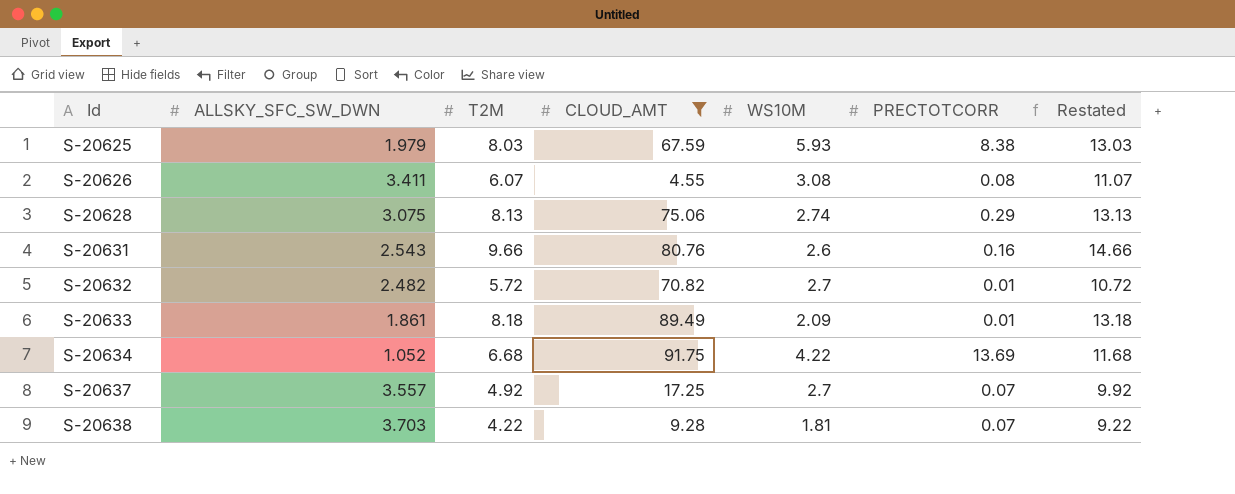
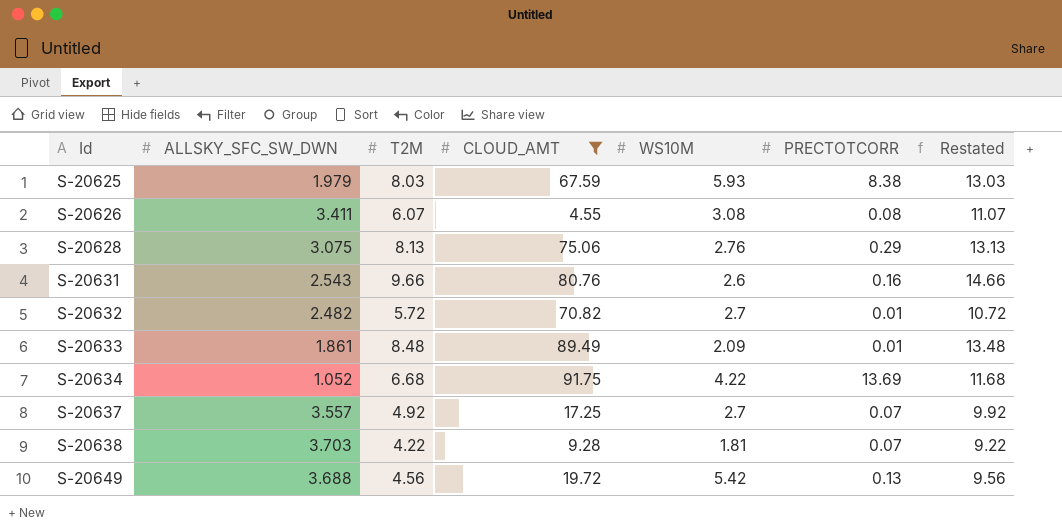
S-20628 | WS10M: 2.74 -> 2.76
S-20633 | T2M: 8.18 -> 8.48
S-20633 | Restated: 13.18 -> 13.48
row S-20649: none -> 3.688 | 4.56 | 19.72 | 5.42 | 0.13 | 9.56

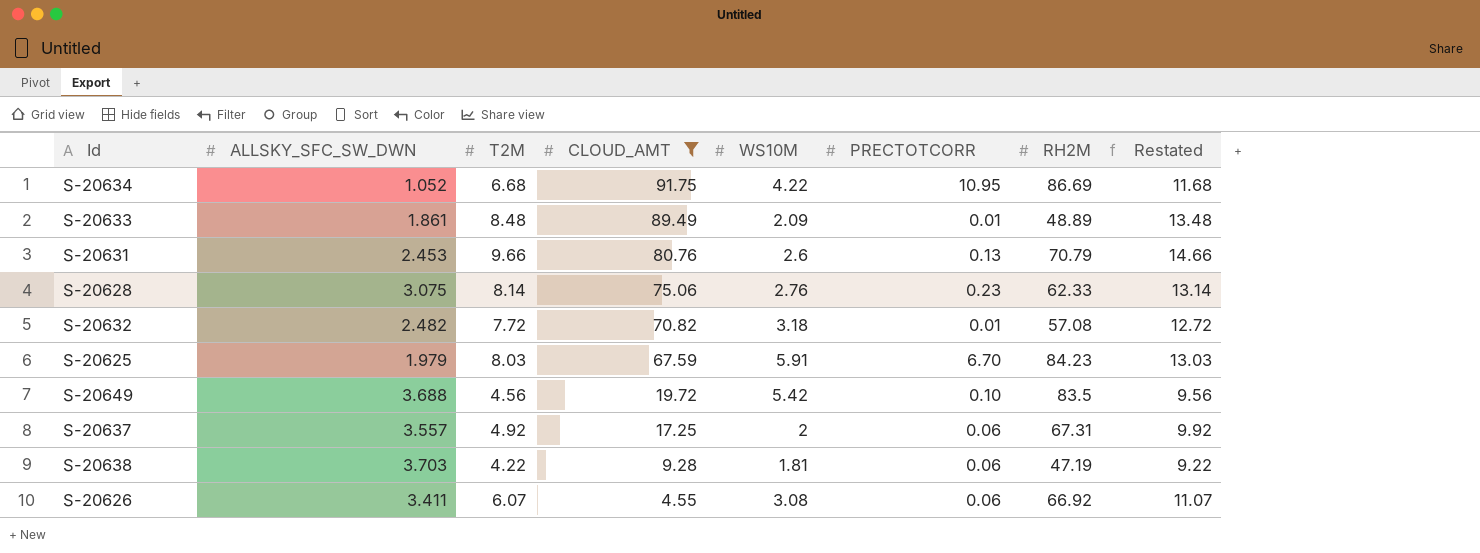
row order: Id ascending -> CLOUD_AMT descending
column RH2M | position: none -> 7
S-20634 | PRECTOTCORR: 13.69 -> 10.95
S-20631 | ALLSKY_SFC_SW_DWN: 2.543 -> 2.453
S-20631 | PRECTOTCORR: 0.16 -> 0.13
S-20628 | T2M: 8.13 -> 8.14
S-20628 | PRECTOTCORR: 0.29 -> 0.23
S-20628 | Restated: 13.13 -> 13.14
S-20632 | T2M: 5.72 -> 7.72
S-20632 | WS10M: 2.7 -> 3.18
S-20632 | Restated: 10.72 -> 12.72
S-20625 | WS10M: 5.93 -> 5.91
S-20625 | PRECTOTCORR: 8.38 -> 6.70
S-20649 | PRECTOTCORR: 0.13 -> 0.10
S-20637 | WS10M: 2.7 -> 2
S-20637 | PRECTOTCORR: 0.07 -> 0.06
S-20638 | PRECTOTCORR: 0.07 -> 0.06
S-20626 | PRECTOTCORR: 0.08 -> 0.06

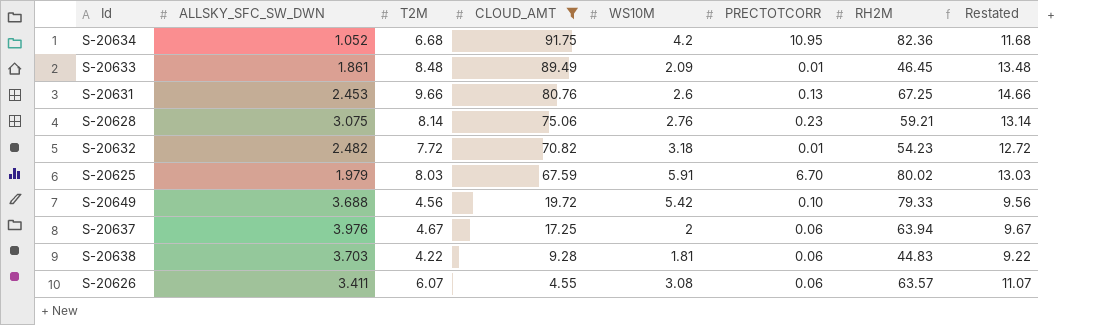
S-20634 | WS10M: 4.22 -> 4.2
S-20634 | RH2M: 86.69 -> 82.36
S-20633 | RH2M: 48.89 -> 46.45
S-20631 | RH2M: 70.79 -> 67.25
S-20628 | RH2M: 62.33 -> 59.21
S-20632 | RH2M: 57.08 -> 54.23
S-20625 | RH2M: 84.23 -> 80.02
S-20649 | RH2M: 83.5 -> 79.33
S-20637 | ALLSKY_SFC_SW_DWN: 3.557 -> 3.976
S-20637 | T2M: 4.92 -> 4.67
S-20637 | RH2M: 67.31 -> 63.94
S-20637 | Restated: 9.92 -> 9.67
S-20638 | RH2M: 47.19 -> 44.83
S-20626 | RH2M: 66.92 -> 63.57

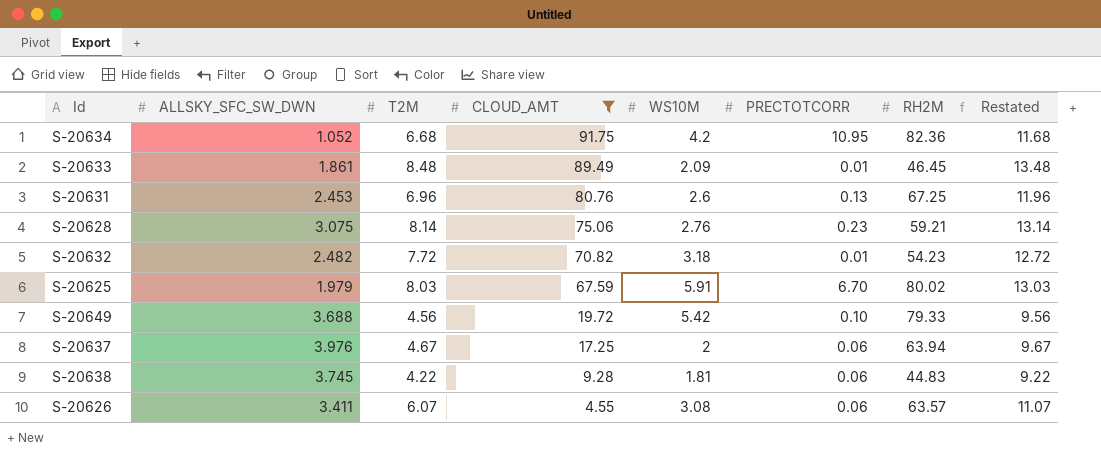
S-20631 | T2M: 9.66 -> 6.96
S-20631 | Restated: 14.66 -> 11.96
S-20638 | ALLSKY_SFC_SW_DWN: 3.703 -> 3.745

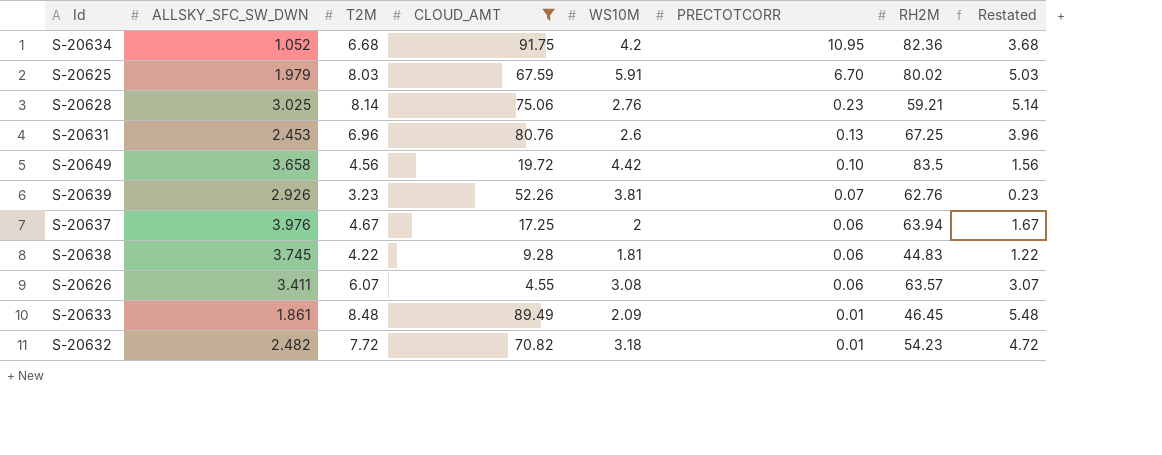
row order: CLOUD_AMT descending -> PRECTOTCORR descending
column Restated | formula: [T2M] + 5 -> [T2M] - 3
S-20628 | ALLSKY_SFC_SW_DWN: 3.075 -> 3.025
S-20649 | ALLSKY_SFC_SW_DWN: 3.688 -> 3.658
S-20649 | WS10M: 5.42 -> 4.42
S-20649 | RH2M: 79.33 -> 83.5
row S-20639: none -> 2.926 | 3.23 | 52.26 | 3.81 | 0.07 | 62.76 | 0.23

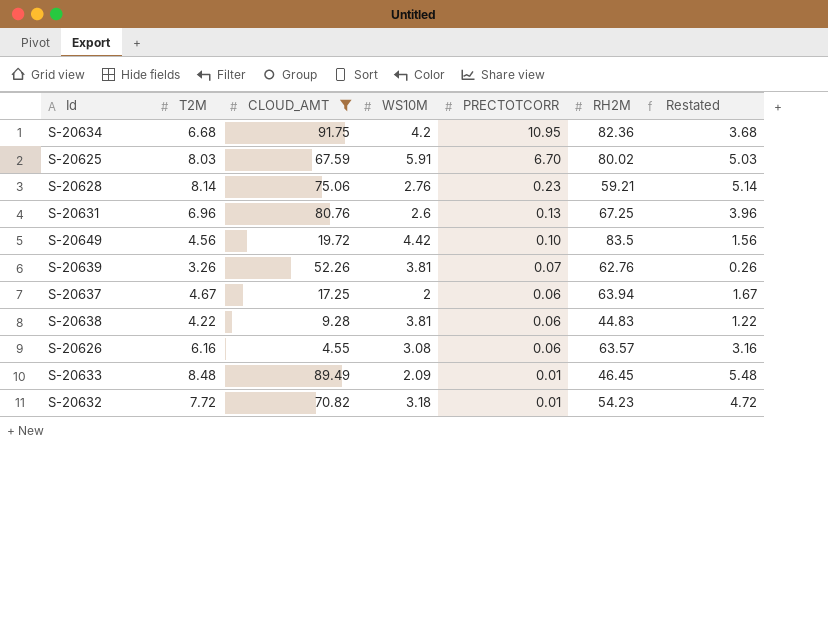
column ALLSKY_SFC_SW_DWN | position: 2 -> none
S-20639 | T2M: 3.23 -> 3.26
S-20639 | Restated: 0.23 -> 0.26
S-20638 | WS10M: 1.81 -> 3.81
S-20626 | T2M: 6.07 -> 6.16
S-20626 | Restated: 3.07 -> 3.16

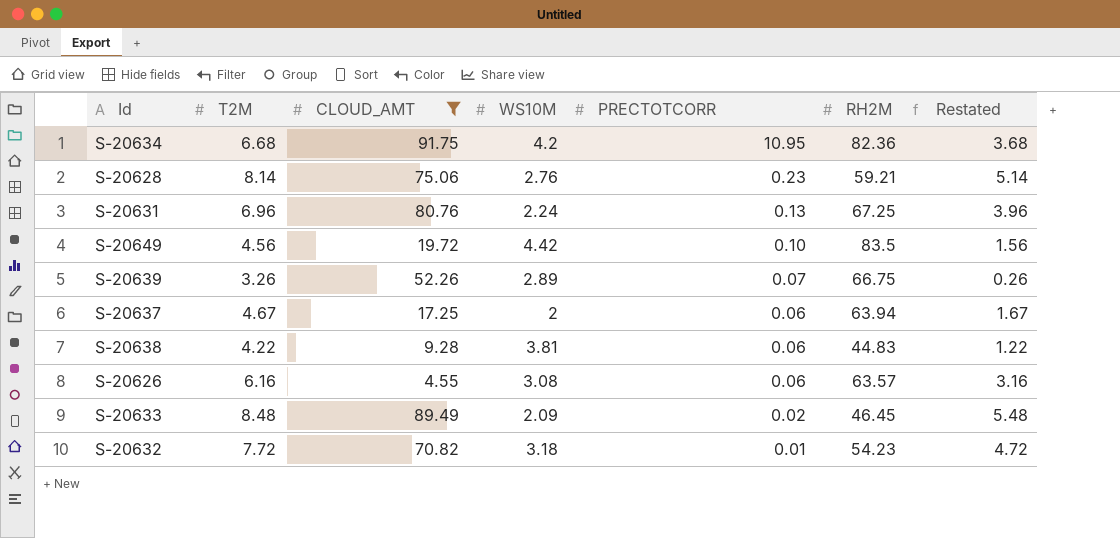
row S-20625: 8.03 | 67.59 | 5.91 | 6.70 | 80.02 | 5.03 -> none
S-20631 | WS10M: 2.6 -> 2.24
S-20639 | WS10M: 3.81 -> 2.89
S-20639 | RH2M: 62.76 -> 66.75
S-20633 | PRECTOTCORR: 0.01 -> 0.02

